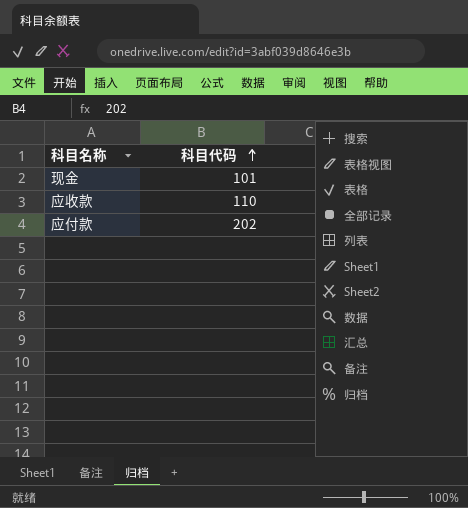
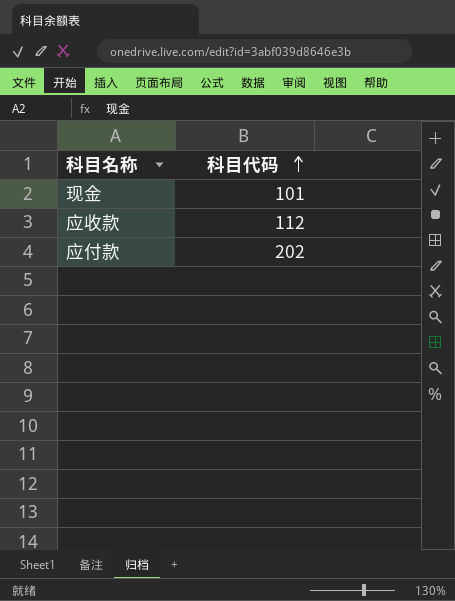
应收款 | 科目代码: 110 -> 112

